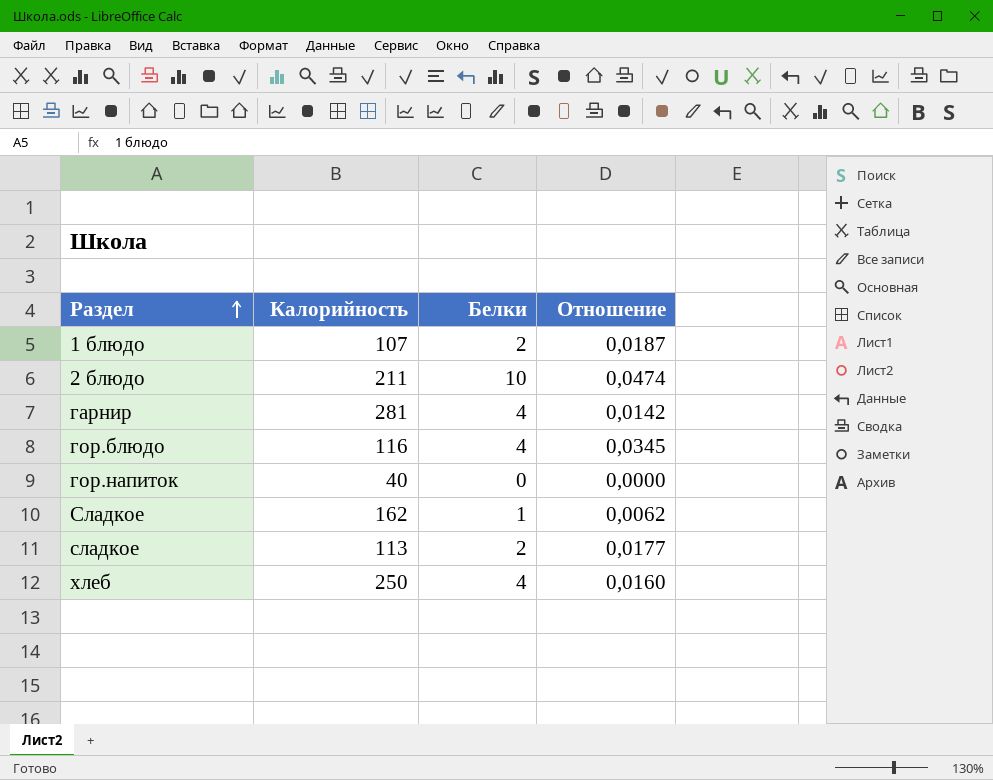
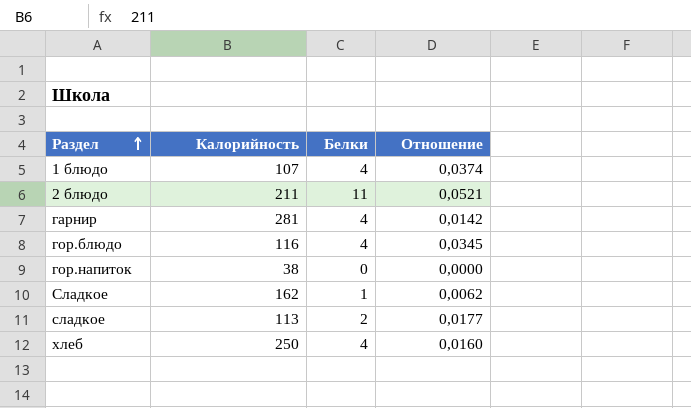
1 блюдо | Белки: 2 -> 4
1 блюдо | Отношение: 0,0187 -> 0,0374
2 блюдо | Белки: 10 -> 11
2 блюдо | Отношение: 0,0474 -> 0,0521
гор.напиток | Калорийность: 40 -> 38

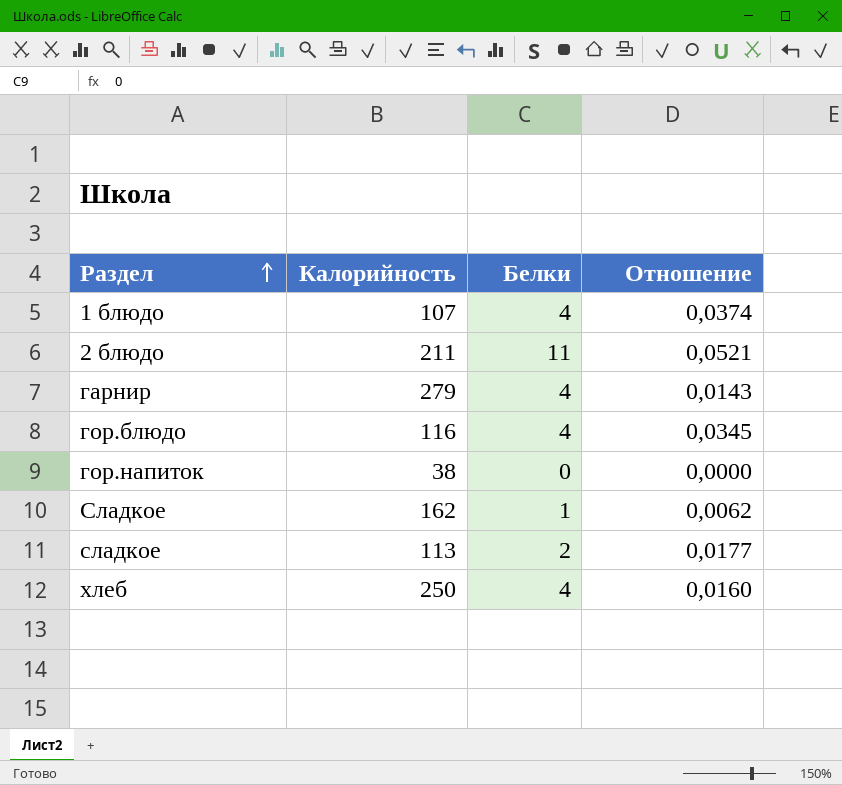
гарнир | Калорийность: 281 -> 279
гарнир | Отношение: 0,0142 -> 0,0143

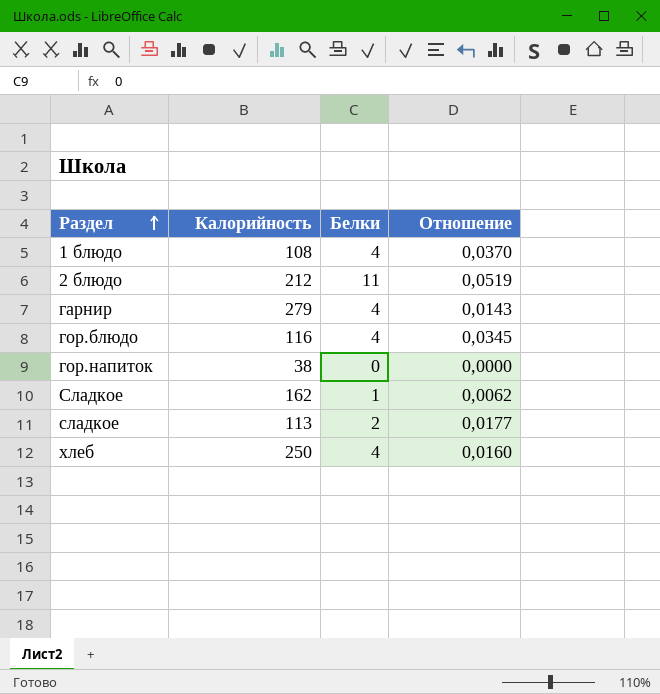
1 блюдо | Калорийность: 107 -> 108
1 блюдо | Отношение: 0,0374 -> 0,0370
2 блюдо | Калорийность: 211 -> 212
2 блюдо | Отношение: 0,0521 -> 0,0519

